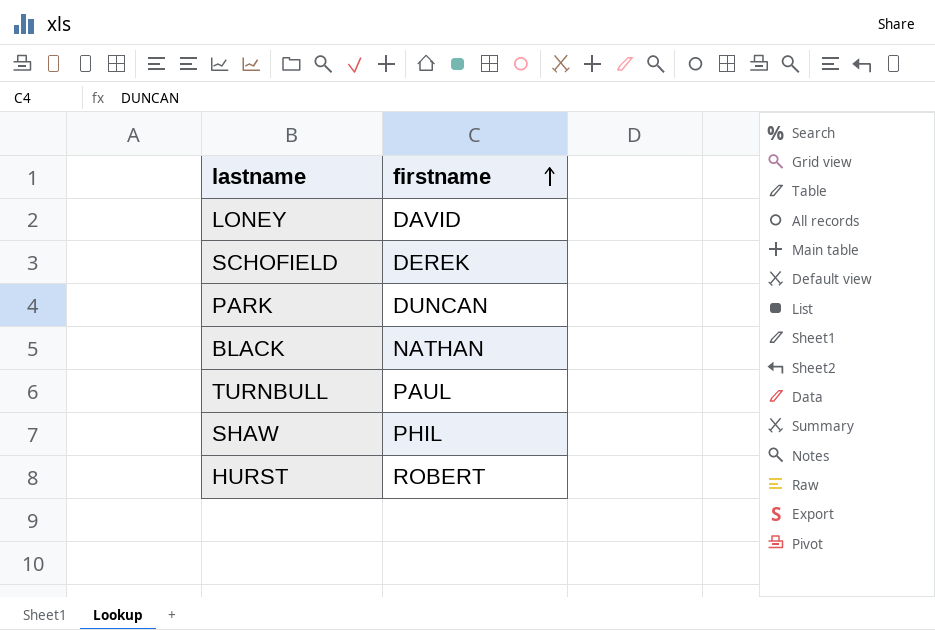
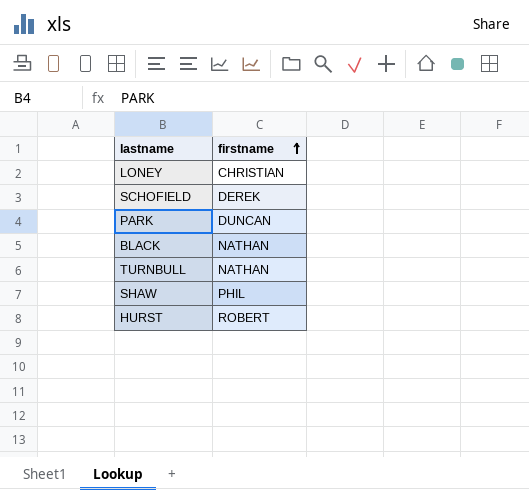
LONEY | firstname: DAVID -> CHRISTIAN
TURNBULL | firstname: PAUL -> NATHAN

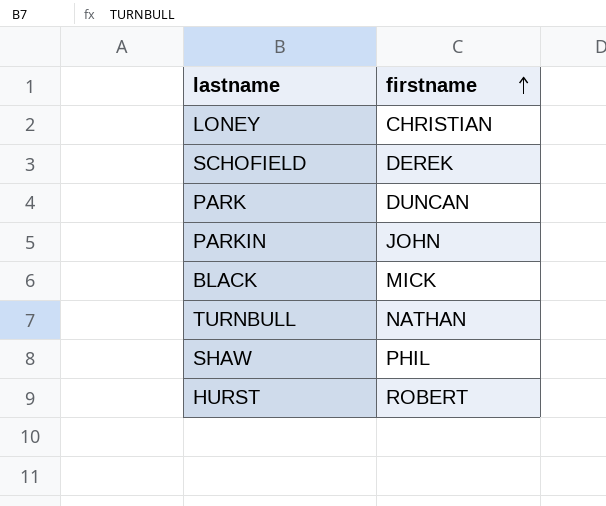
row PARKIN: none -> JOHN
BLACK | firstname: NATHAN -> MICK

